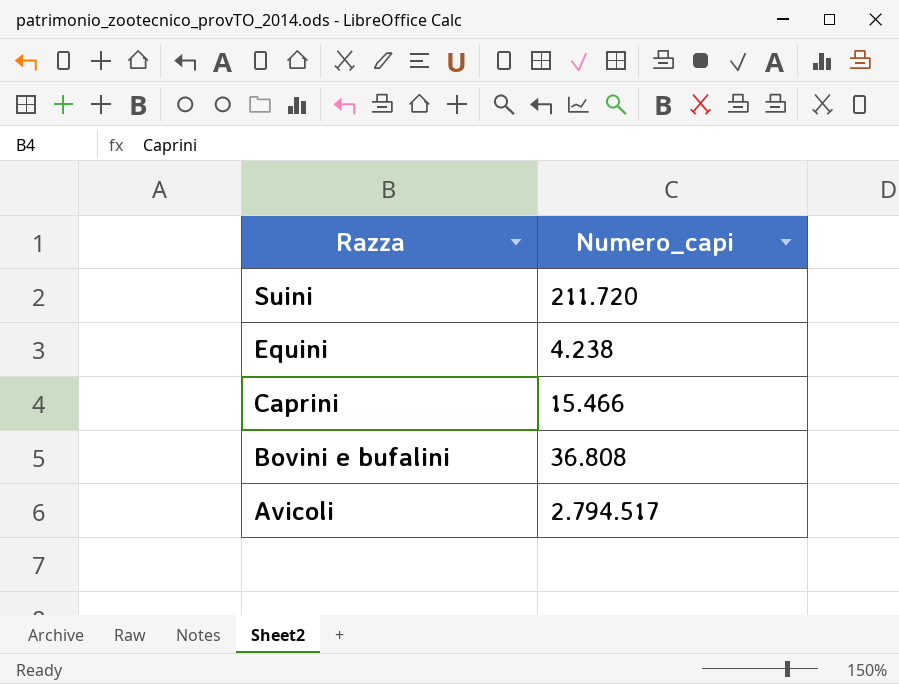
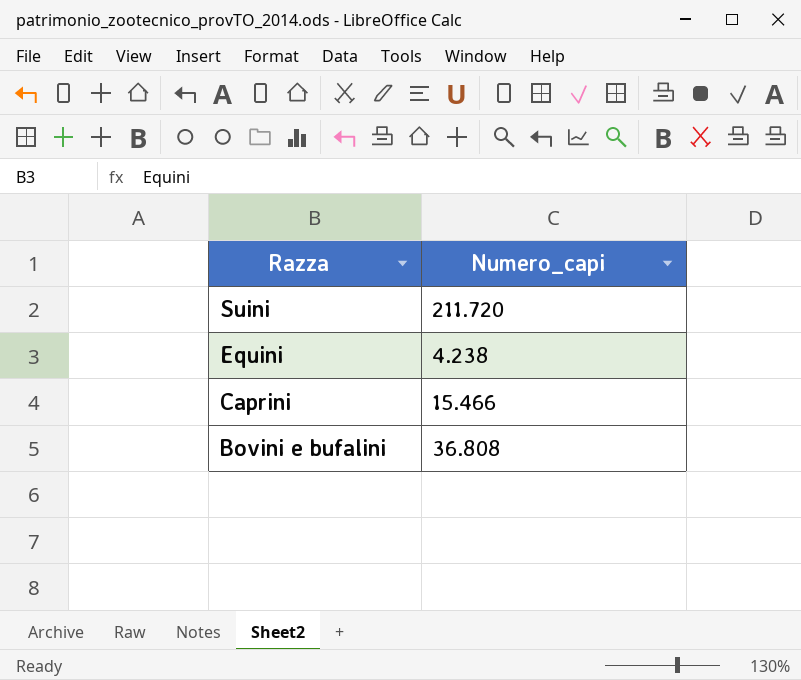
row Avicoli: 2.794.517 -> none

